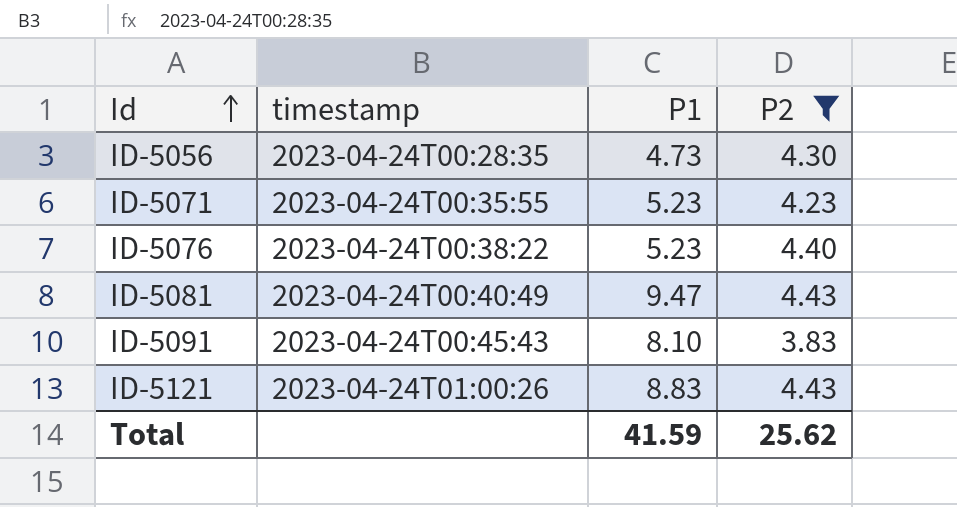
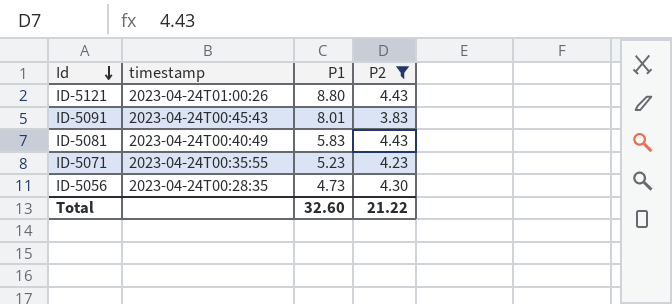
row order: Id ascending -> Id descending
row ID-5076: 2023-04-24T00:38:22 | 5.23 | 4.40 -> none
ID-5121 | P1: 8.83 -> 8.80
ID-5091 | P1: 8.10 -> 8.01
ID-5081 | P1: 9.47 -> 5.83
Total | P1: 41.59 -> 32.60
Total | P2: 25.62 -> 21.22

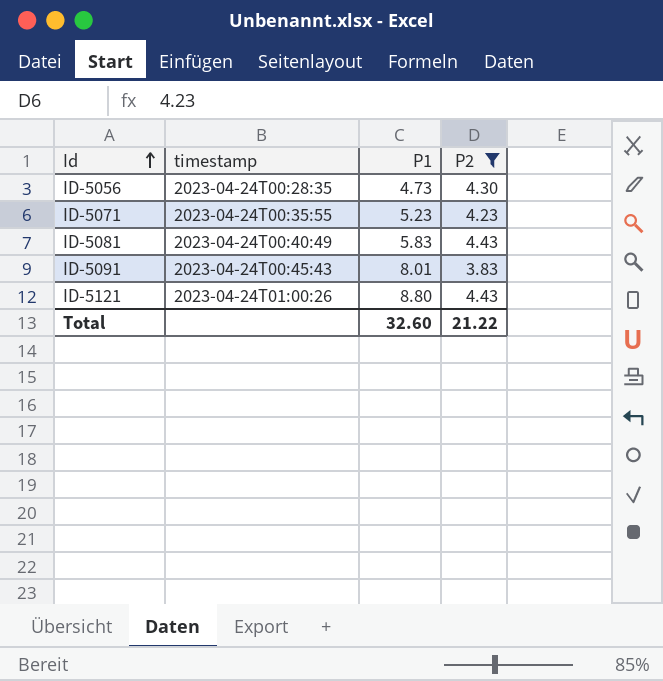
row order: Id descending -> Id ascending

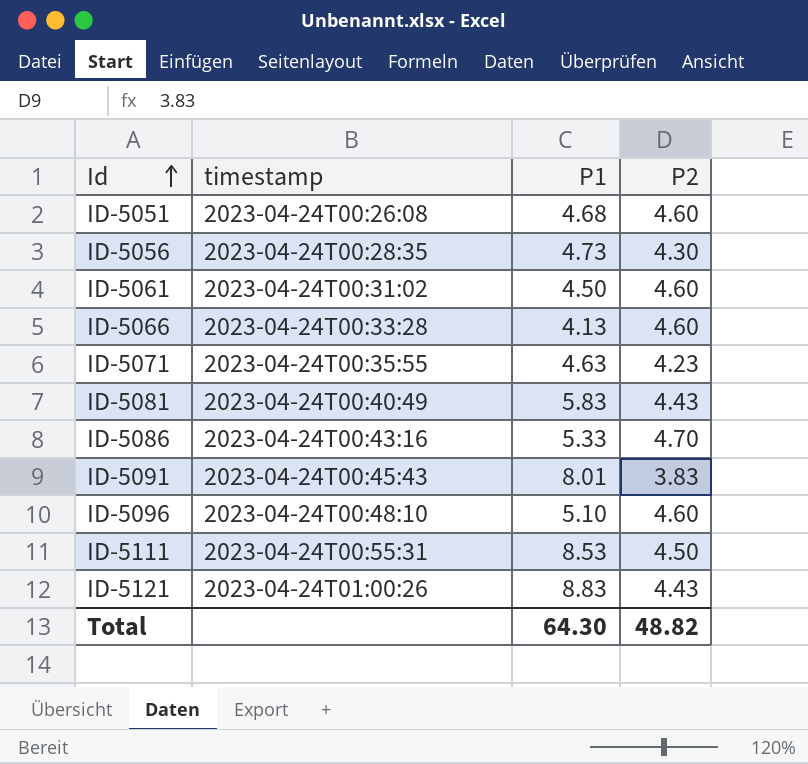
filter: P2 <= 4.43 -> none
ID-5071 | P1: 5.23 -> 4.63
ID-5121 | P1: 8.80 -> 8.83
Total | P1: 32.60 -> 64.30
Total | P2: 21.22 -> 48.82

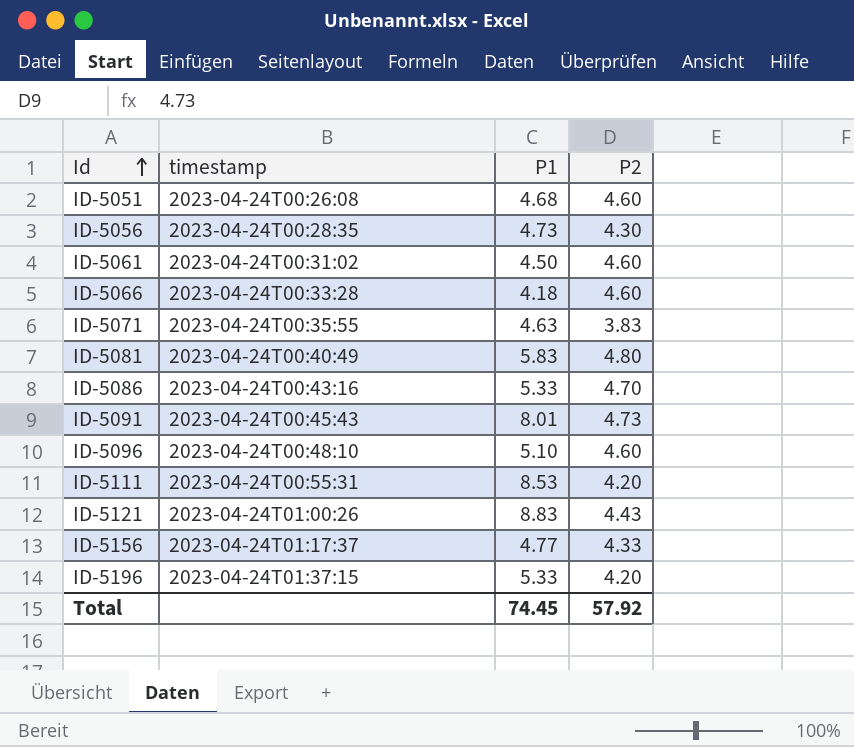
ID-5066 | P1: 4.13 -> 4.18
ID-5071 | P2: 4.23 -> 3.83
ID-5081 | P2: 4.43 -> 4.80
ID-5091 | P2: 3.83 -> 4.73
ID-5111 | P2: 4.50 -> 4.20
row ID-5156: none -> 2023-04-24T01:17:37 | 4.77 | 4.33
row ID-5196: none -> 2023-04-24T01:37:15 | 5.33 | 4.20
Total | P1: 64.30 -> 74.45
Total | P2: 48.82 -> 57.92

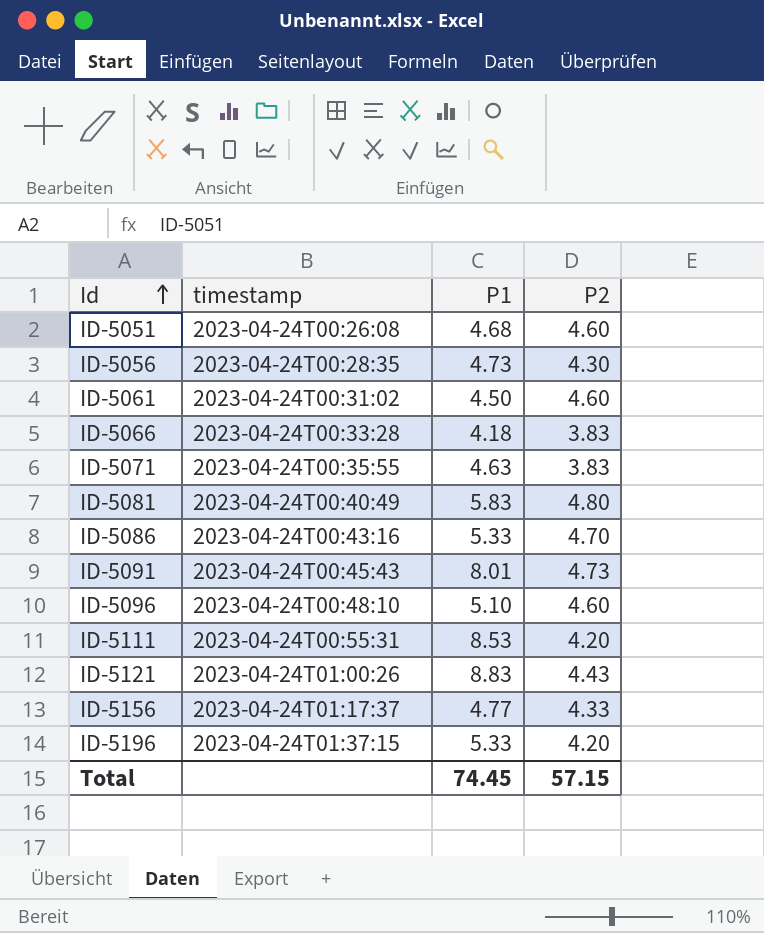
ID-5066 | P2: 4.60 -> 3.83
Total | P2: 57.92 -> 57.15

